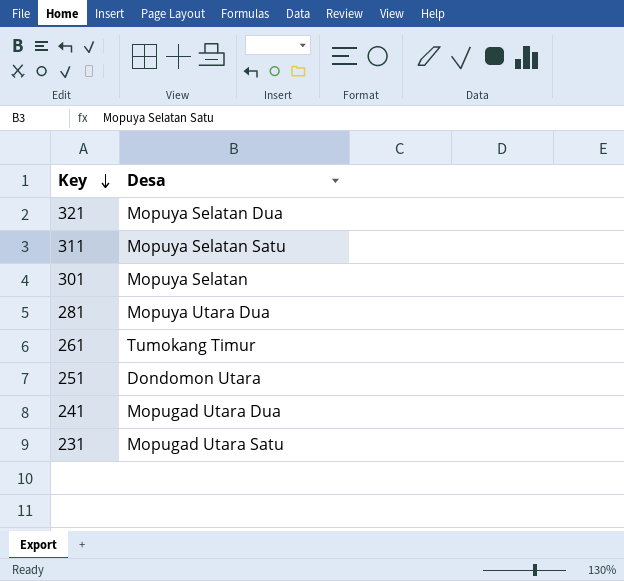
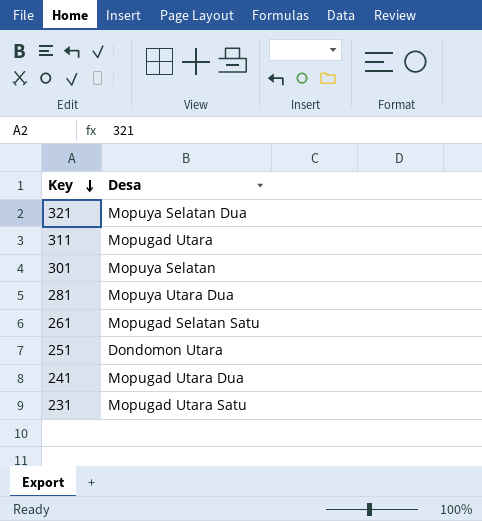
311 | Desa: Mopuya Selatan Satu -> Mopugad Utara
261 | Desa: Tumokang Timur -> Mopugad Selatan Satu

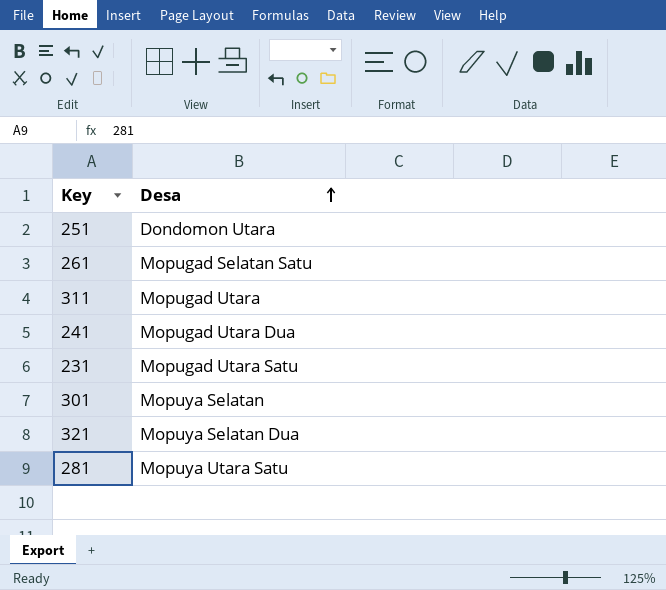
row order: Key descending -> Desa ascending
281 | Desa: Mopuya Utara Dua -> Mopuya Utara Satu

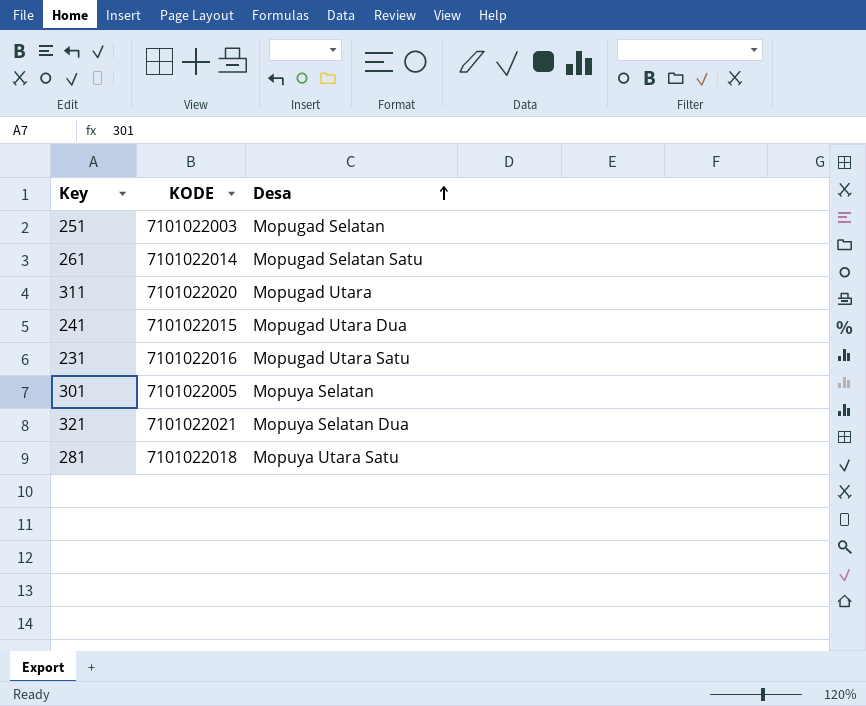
column KODE | position: none -> 2
251 | Desa: Dondomon Utara -> Mopugad Selatan

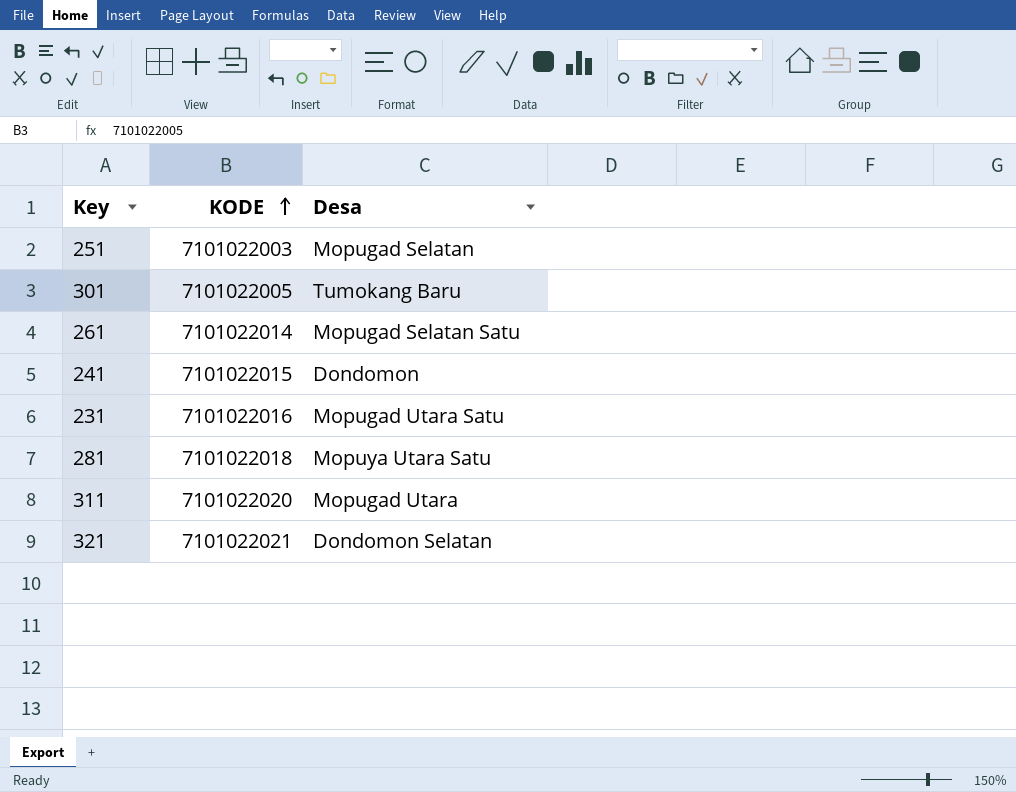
row order: Desa ascending -> KODE ascending
301 | Desa: Mopuya Selatan -> Tumokang Baru
241 | Desa: Mopugad Utara Dua -> Dondomon
321 | Desa: Mopuya Selatan Dua -> Dondomon Selatan

